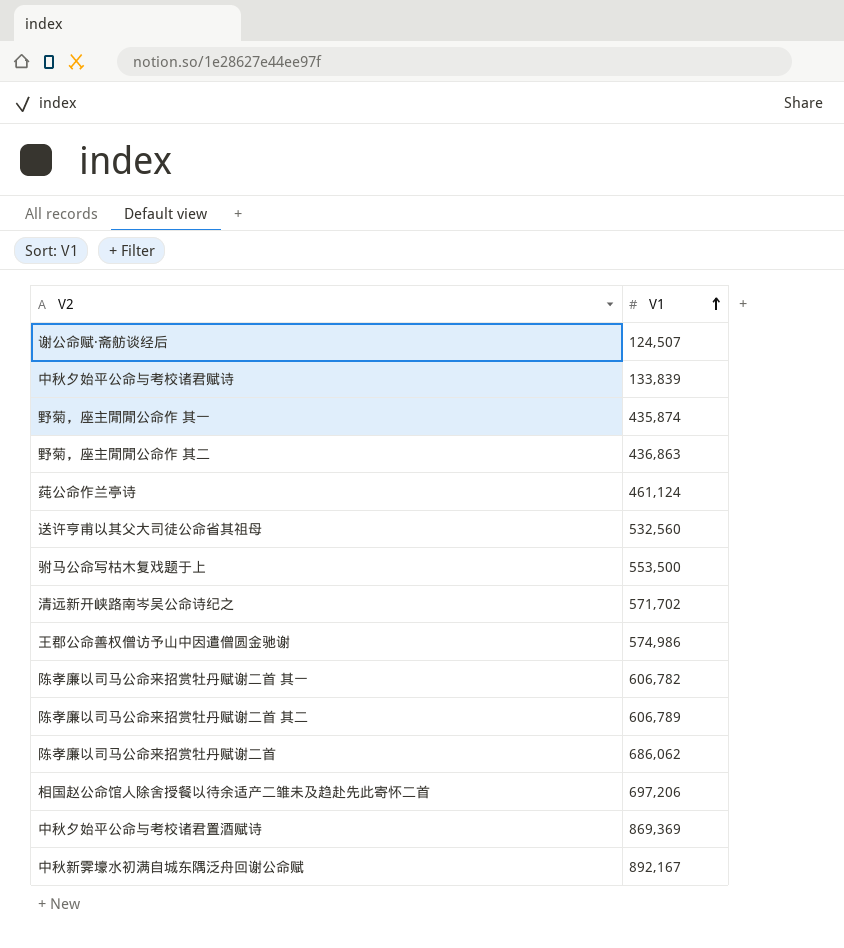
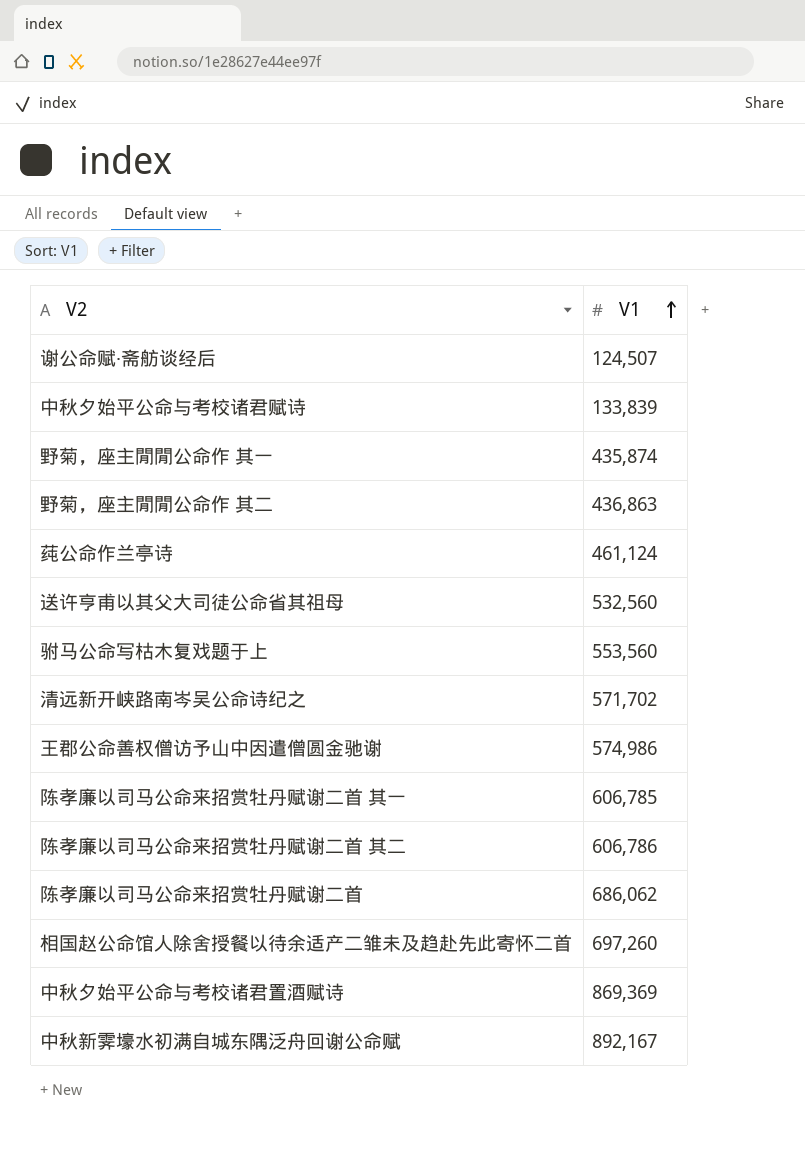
驸马公命写枯木复戏题于上 | V1: 553,500 -> 553,560
陈孝廉以司马公命来招赏牡丹赋谢二首 其一 | V1: 606,782 -> 606,785
陈孝廉以司马公命来招赏牡丹赋谢二首 其二 | V1: 606,789 -> 606,786
相国赵公命馆人除舍授餐以待余适产二雏未及趋赴先此寄怀二首 | V1: 697,206 -> 697,260

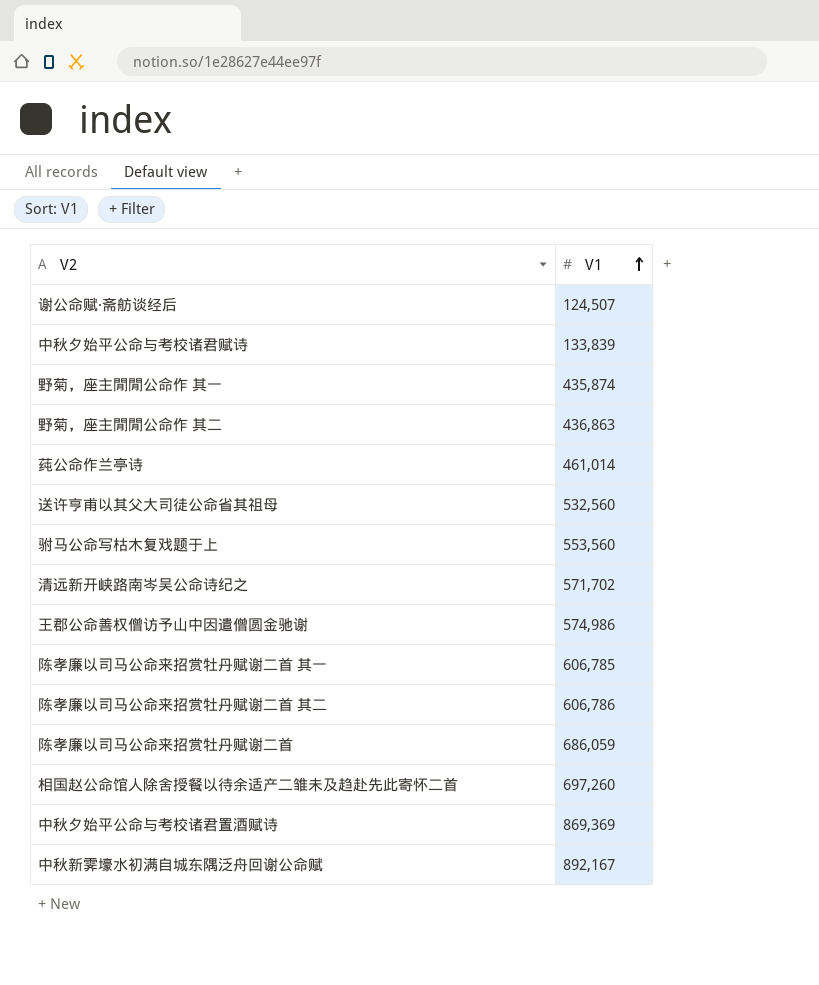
莼公命作兰亭诗 | V1: 461,124 -> 461,014
陈孝廉以司马公命来招赏牡丹赋谢二首 | V1: 686,062 -> 686,059

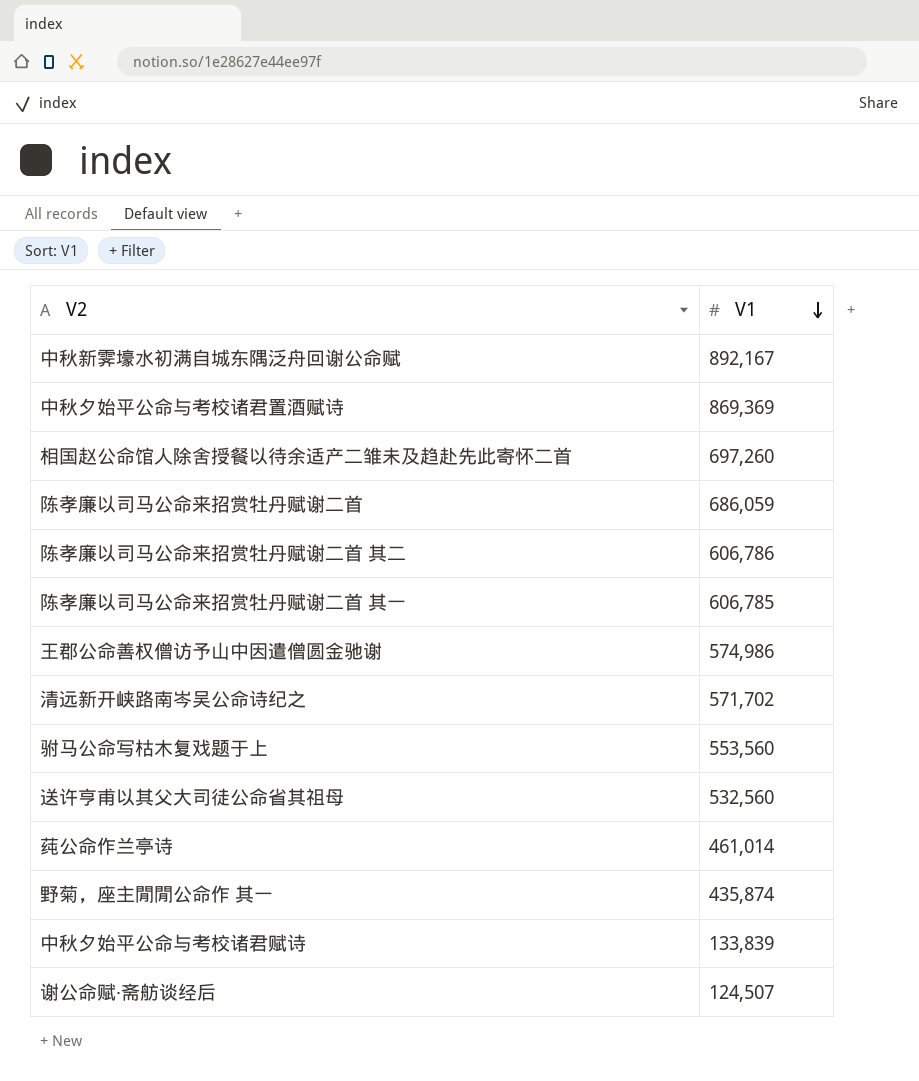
row order: V1 ascending -> V1 descending
row 野菊，座主閒閒公命作 其二: 436,863 -> none

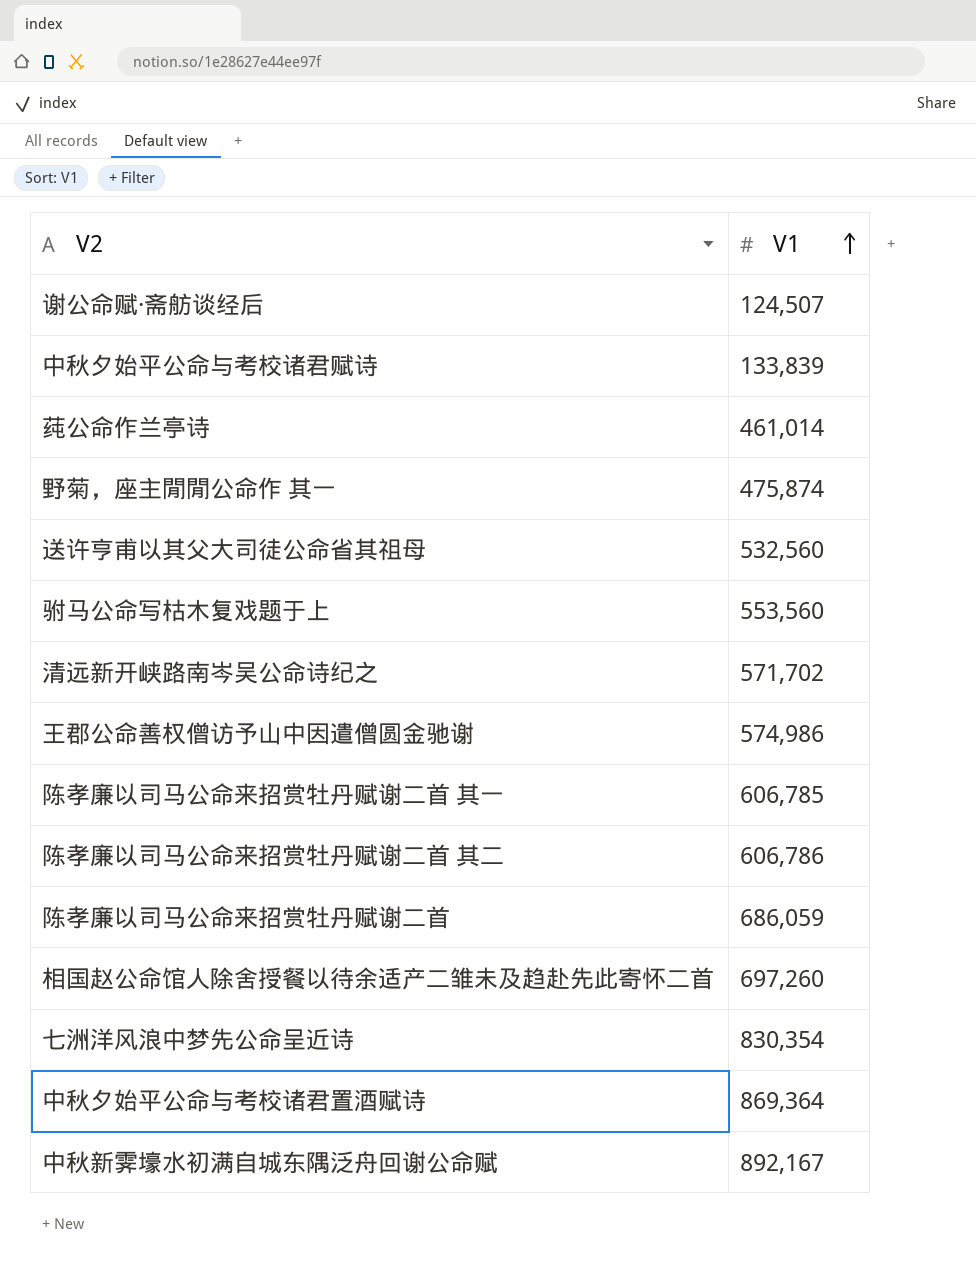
row order: V1 descending -> V1 ascending
野菊，座主閒閒公命作 其一 | V1: 435,874 -> 475,874
row 七洲洋风浪中梦先公命呈近诗: none -> 830,354
中秋夕始平公命与考校诸君置酒赋诗 | V1: 869,369 -> 869,364

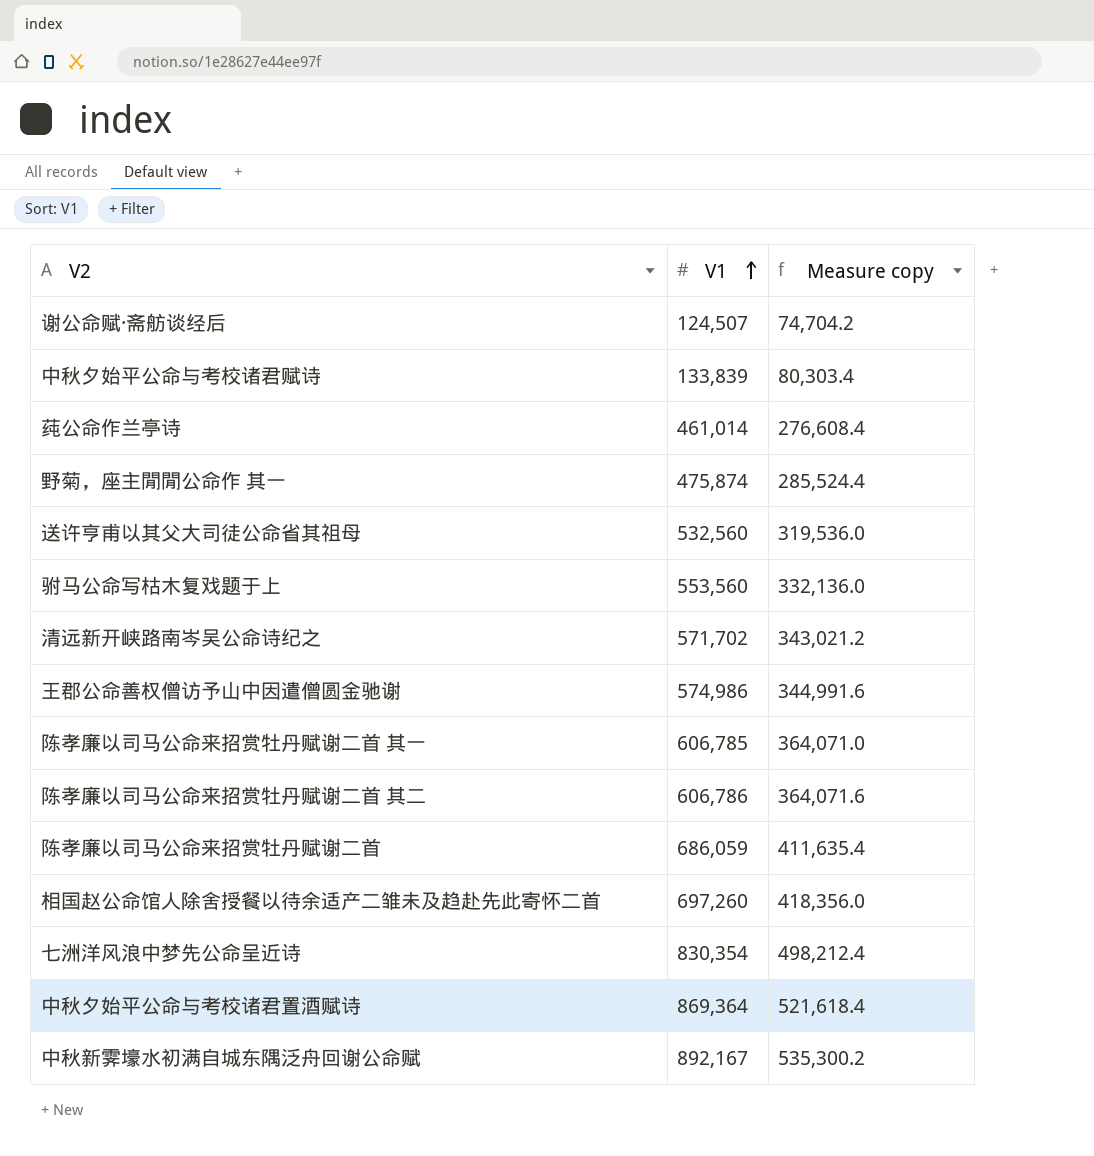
column Measure copy | formula: none -> [V1] * 0.6

